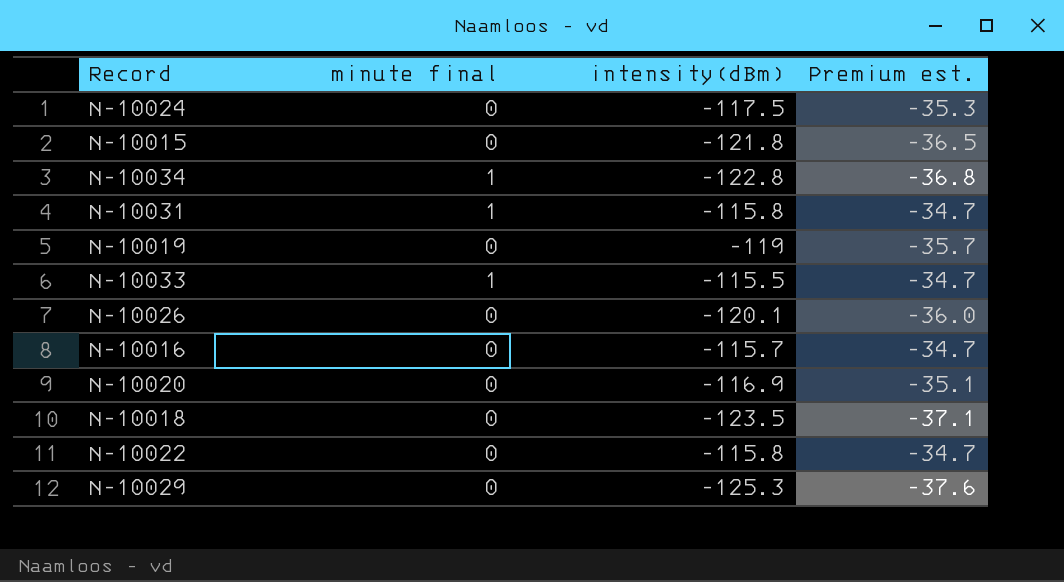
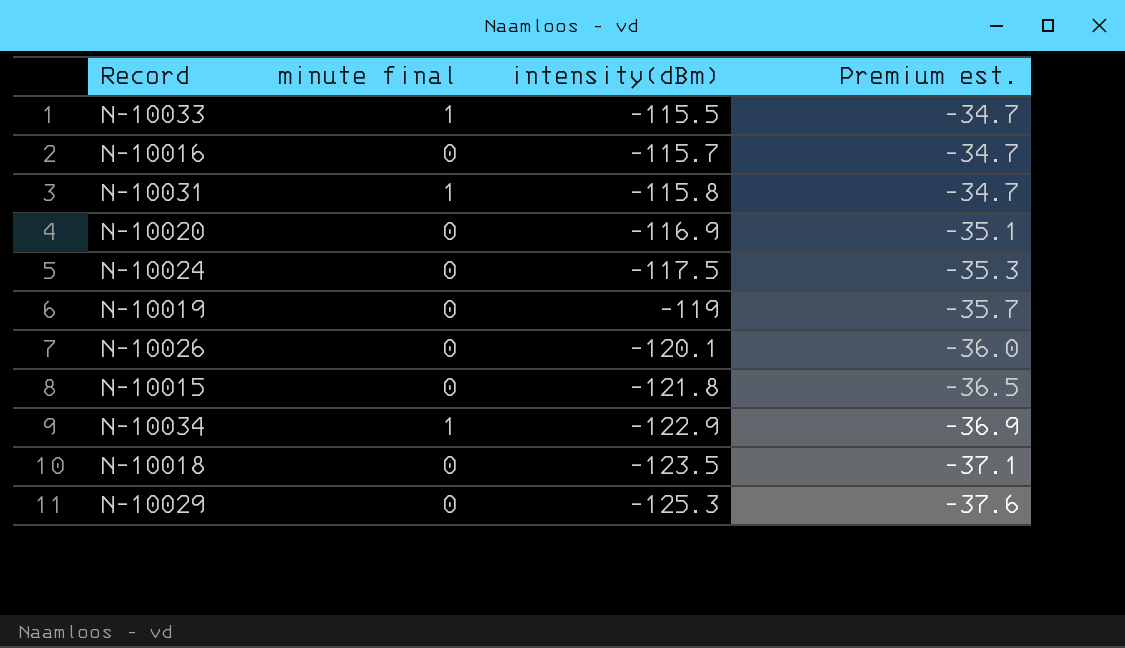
row order: none -> intensity(dBm) descending
row N-10022: 0 | -115.8 | -34.7 -> none
N-10034 | intensity(dBm): -122.8 -> -122.9
N-10034 | Premium est.: -36.8 -> -36.9

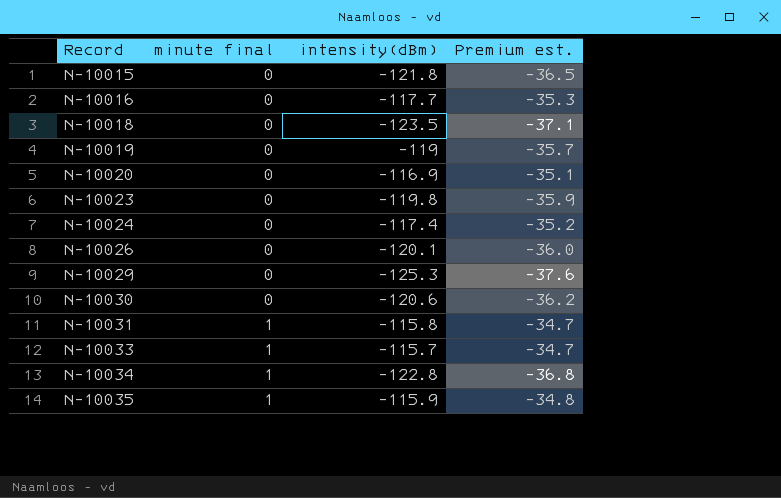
row order: intensity(dBm) descending -> Record ascending
N-10016 | intensity(dBm): -115.7 -> -117.7
N-10016 | Premium est.: -34.7 -> -35.3
row N-10023: none -> 0 | -119.8 | -35.9
N-10024 | intensity(dBm): -117.5 -> -117.4
N-10024 | Premium est.: -35.3 -> -35.2
row N-10030: none -> 0 | -120.6 | -36.2
N-10033 | intensity(dBm): -115.5 -> -115.7
N-10034 | intensity(dBm): -122.9 -> -122.8
N-10034 | Premium est.: -36.9 -> -36.8
row N-10035: none -> 1 | -115.9 | -34.8

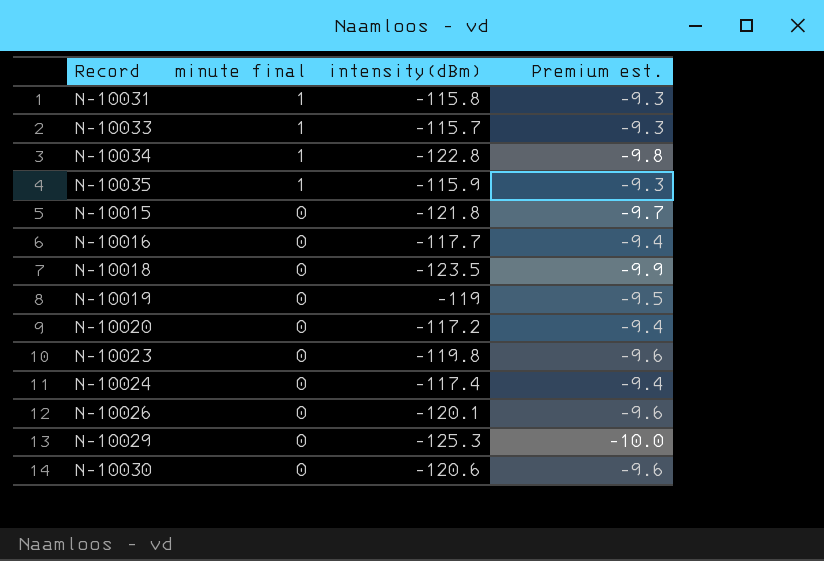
row order: Record ascending -> minute final descending
column Premium est. | formula: [intensity(dBm)] * 0.3 -> [intensity(dBm)] * 0.08
N-10020 | intensity(dBm): -116.9 -> -117.2

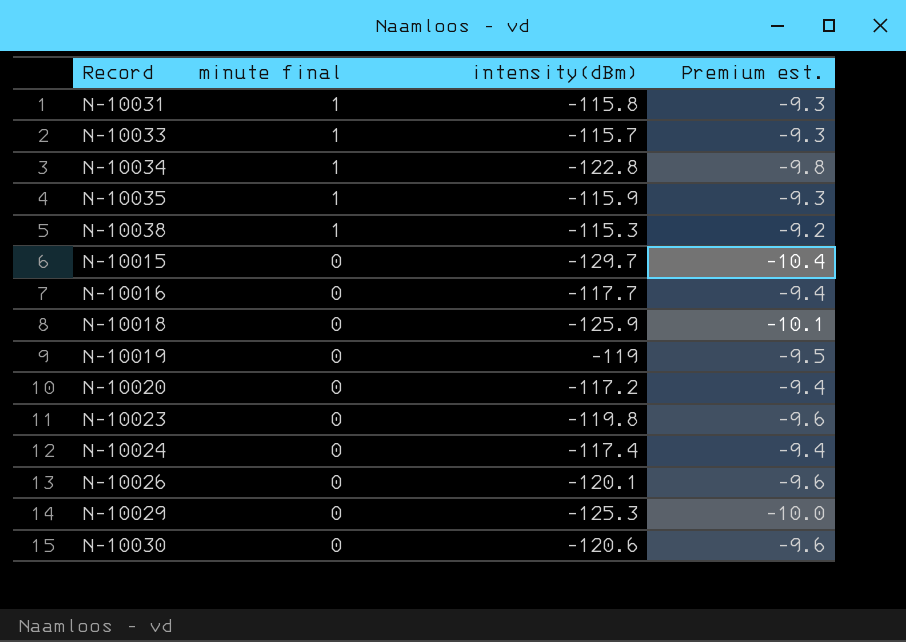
row N-10038: none -> 1 | -115.3 | -9.2
N-10015 | intensity(dBm): -121.8 -> -129.7
N-10015 | Premium est.: -9.7 -> -10.4
N-10018 | intensity(dBm): -123.5 -> -125.9
N-10018 | Premium est.: -9.9 -> -10.1

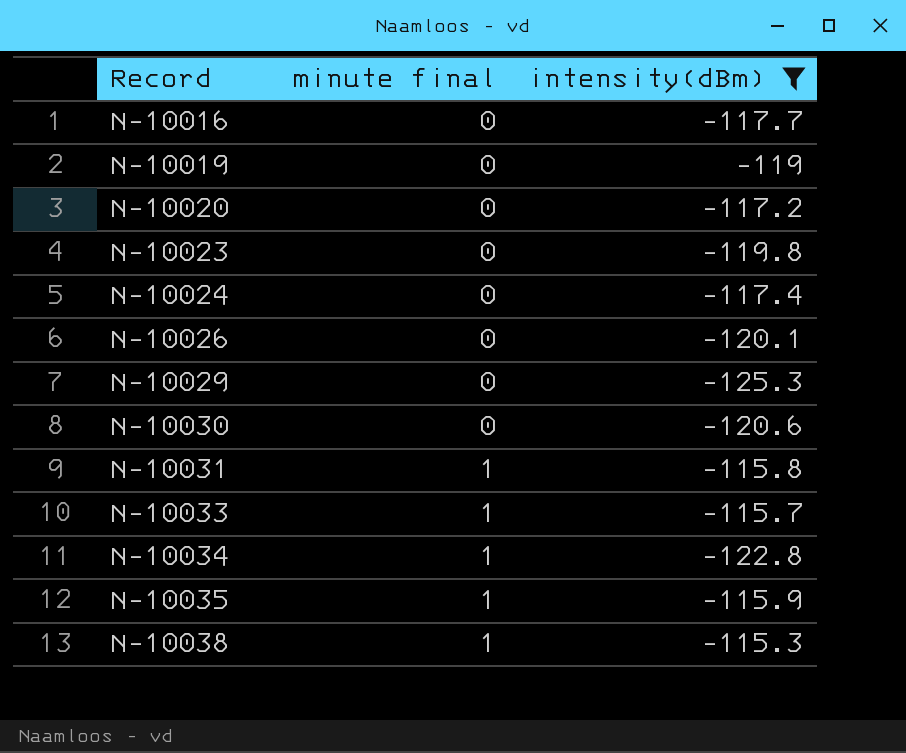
filter: none -> intensity(dBm) >= -125.3
row order: minute final descending -> Record ascending
column Premium est. | formula: [intensity(dBm)] * 0.08 -> none

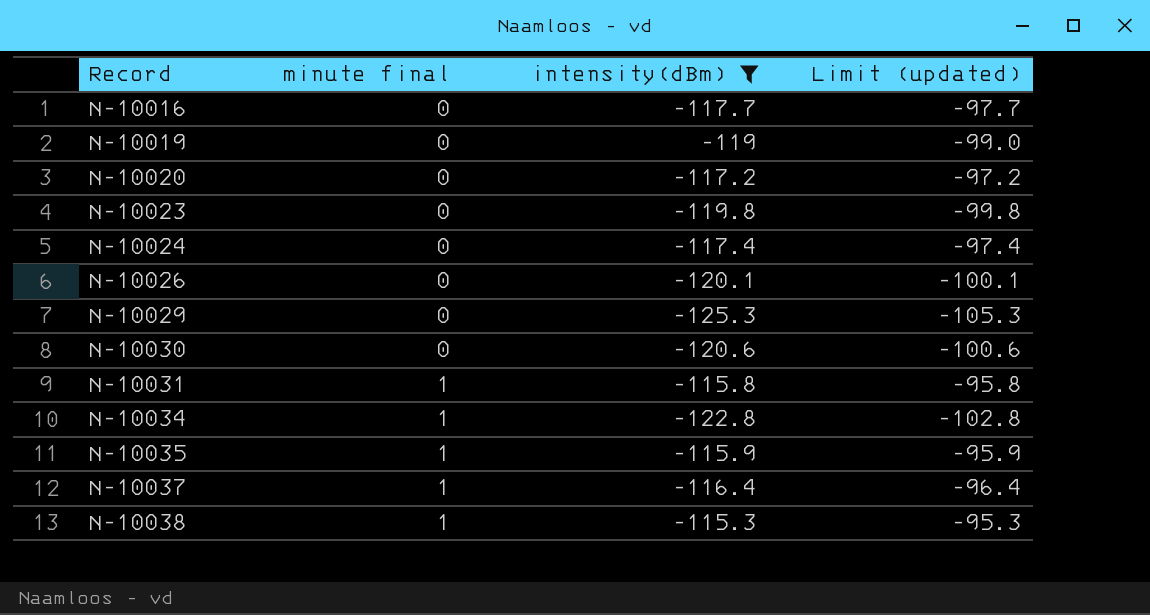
column Limit (updated) | formula: none -> [intensity(dBm)] + 20
row N-10033: 1 | -115.7 -> none
row N-10037: none -> 1 | -116.4 | -96.4

